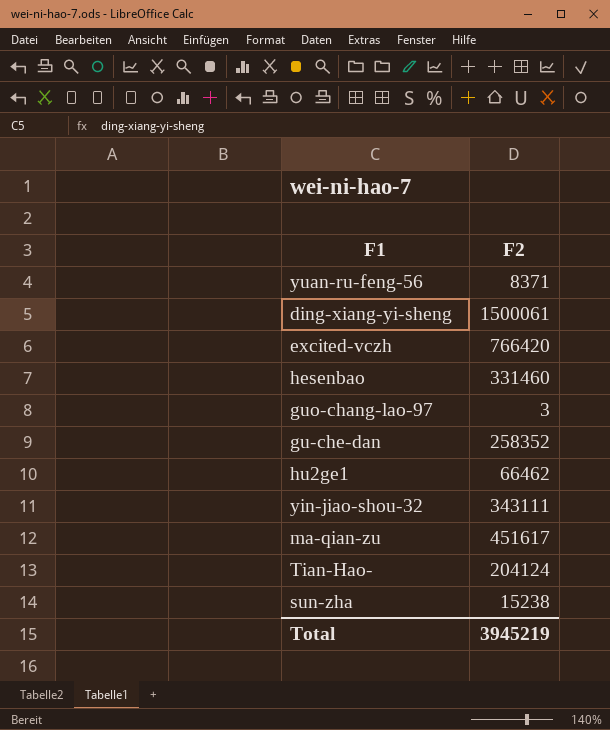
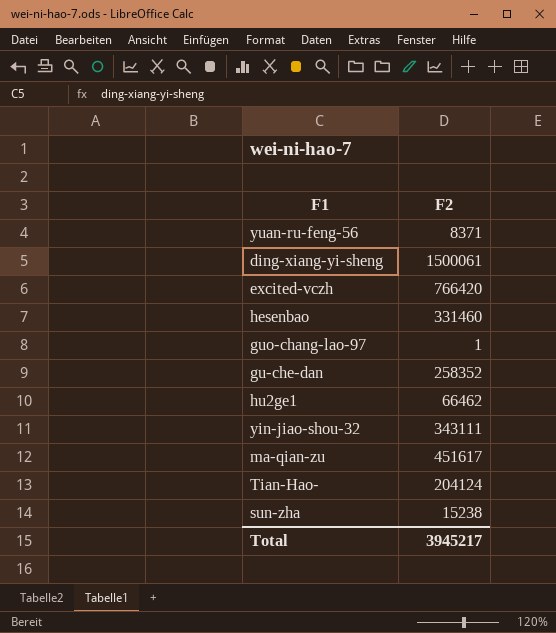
guo-chang-lao-97 | F2: 3 -> 1
Total | F2: 3945219 -> 3945217

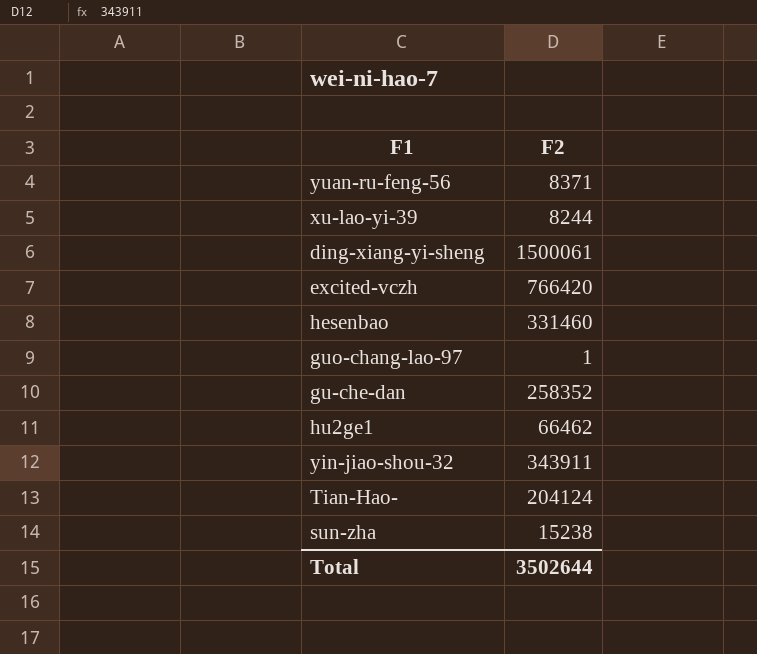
row ma-qian-zu: 451617 -> none
row xu-lao-yi-39: none -> 8244
yin-jiao-shou-32 | F2: 343111 -> 343911
Total | F2: 3945217 -> 3502644

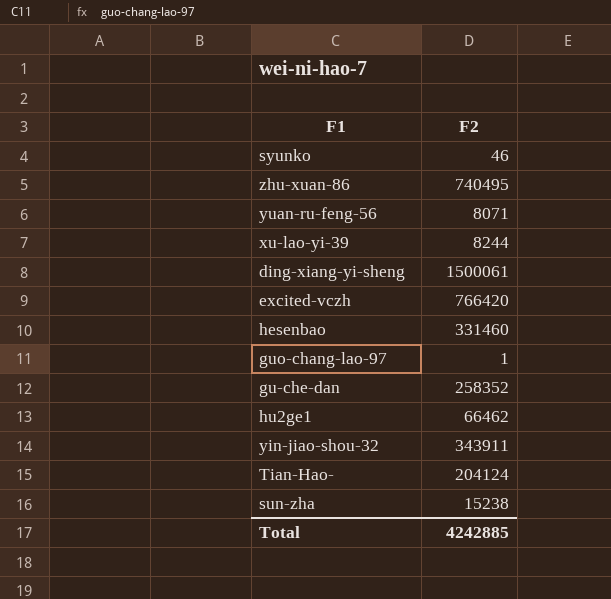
row syunko: none -> 46
row zhu-xuan-86: none -> 740495
yuan-ru-feng-56 | F2: 8371 -> 8071
Total | F2: 3502644 -> 4242885

